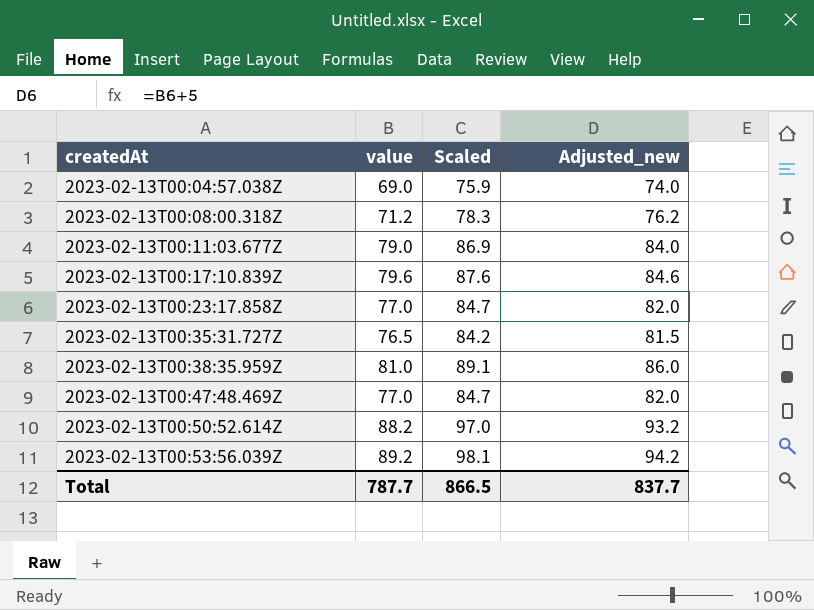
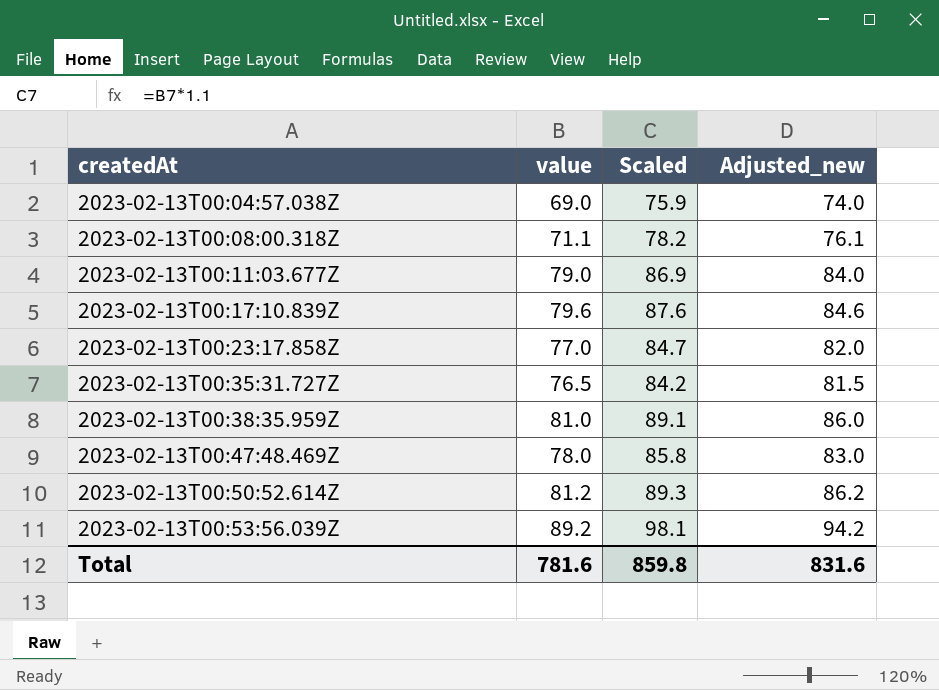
2023-02-13T00:08:00.318Z | value: 71.2 -> 71.1
2023-02-13T00:08:00.318Z | Scaled: 78.3 -> 78.2
2023-02-13T00:08:00.318Z | Adjusted_new: 76.2 -> 76.1
2023-02-13T00:47:48.469Z | value: 77.0 -> 78.0
2023-02-13T00:47:48.469Z | Scaled: 84.7 -> 85.8
2023-02-13T00:47:48.469Z | Adjusted_new: 82.0 -> 83.0
2023-02-13T00:50:52.614Z | value: 88.2 -> 81.2
2023-02-13T00:50:52.614Z | Scaled: 97.0 -> 89.3
2023-02-13T00:50:52.614Z | Adjusted_new: 93.2 -> 86.2
Total | value: 787.7 -> 781.6
Total | Scaled: 866.5 -> 859.8
Total | Adjusted_new: 837.7 -> 831.6

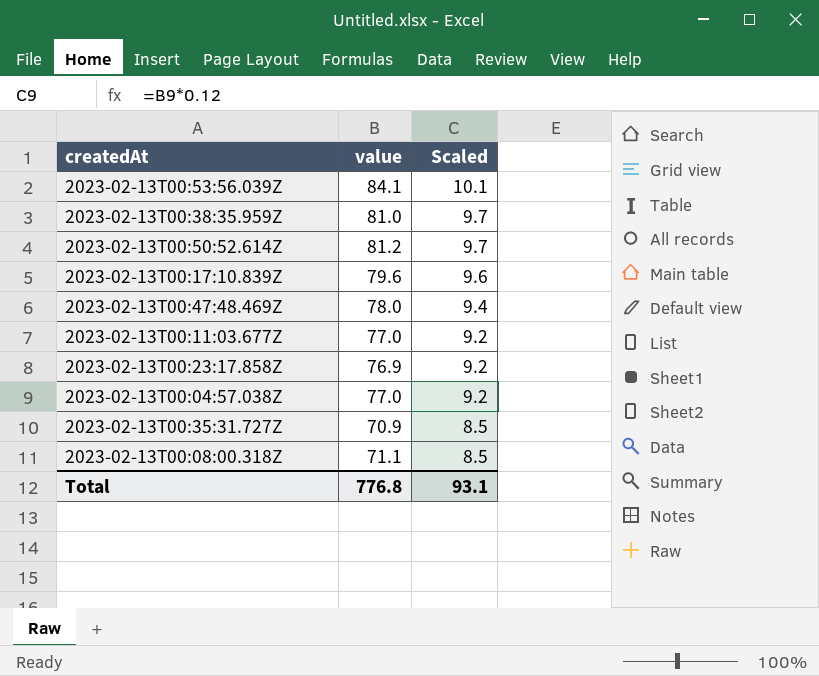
row order: createdAt ascending -> Scaled descending
column Adjusted_new | formula: [value] + 5 -> none
column Scaled | formula: [value] * 1.1 -> [value] * 0.12
2023-02-13T00:53:56.039Z | value: 89.2 -> 84.1
2023-02-13T00:11:03.677Z | value: 79.0 -> 77.0
2023-02-13T00:23:17.858Z | value: 77.0 -> 76.9
2023-02-13T00:04:57.038Z | value: 69.0 -> 77.0
2023-02-13T00:35:31.727Z | value: 76.5 -> 70.9
Total | value: 781.6 -> 776.8
Total | Scaled: 859.8 -> 93.1

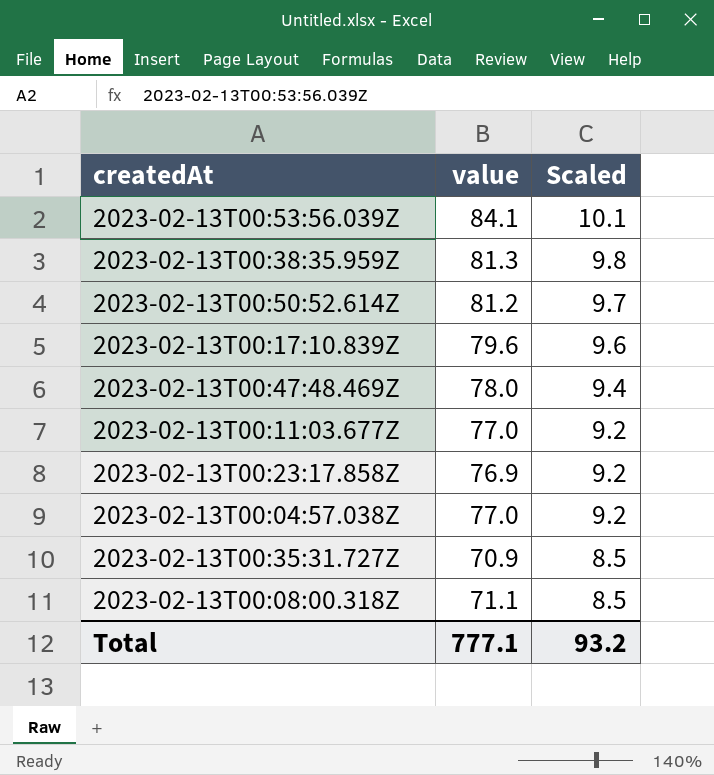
2023-02-13T00:38:35.959Z | value: 81.0 -> 81.3
2023-02-13T00:38:35.959Z | Scaled: 9.7 -> 9.8
Total | value: 776.8 -> 777.1
Total | Scaled: 93.1 -> 93.2

